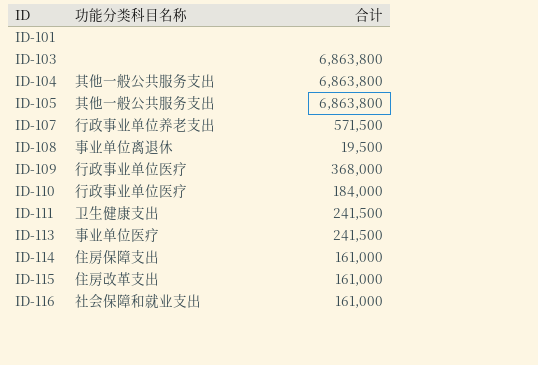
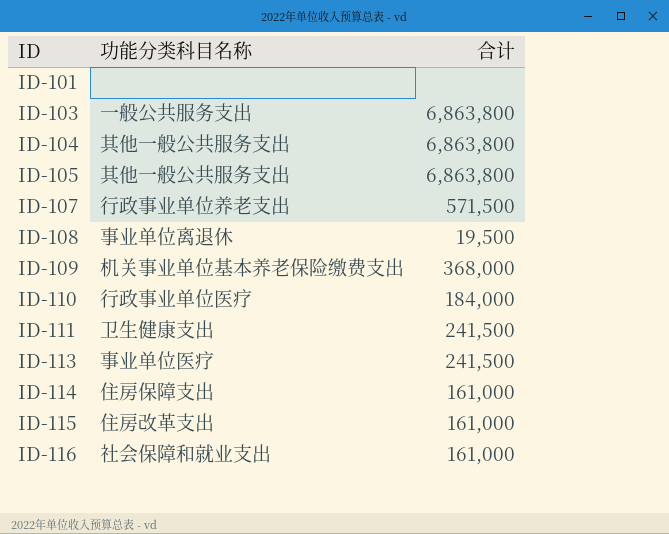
ID-103 | 功能分类科目名称: none -> 一般公共服务支出
ID-109 | 功能分类科目名称: 行政事业单位医疗 -> 机关事业单位基本养老保险缴费支出

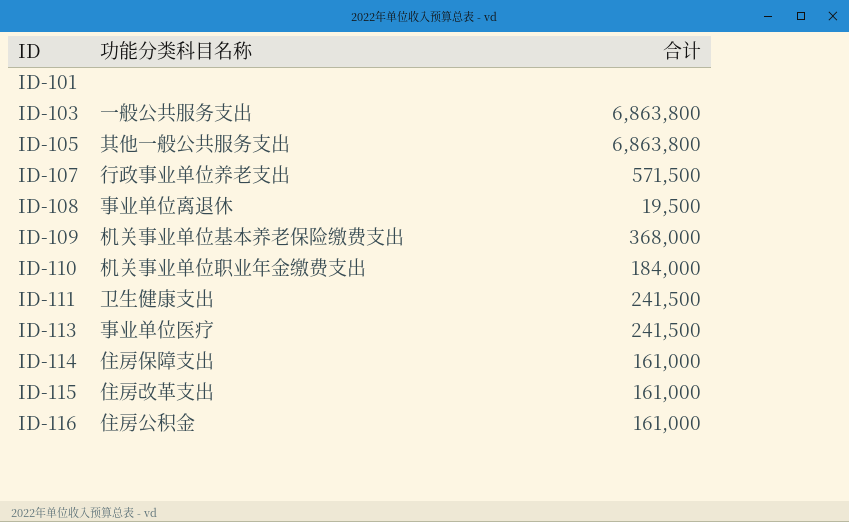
row ID-104: 其他一般公共服务支出 | 6,863,800 -> none
ID-110 | 功能分类科目名称: 行政事业单位医疗 -> 机关事业单位职业年金缴费支出
ID-116 | 功能分类科目名称: 社会保障和就业支出 -> 住房公积金

